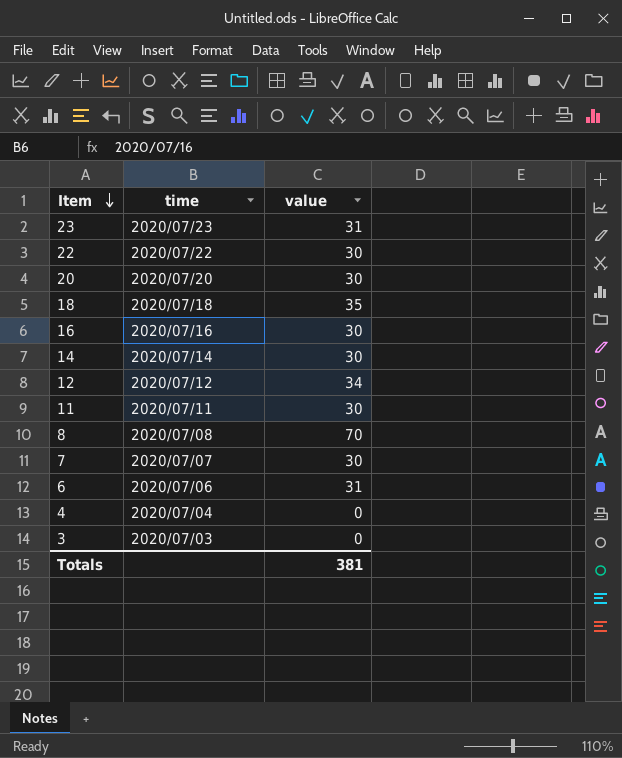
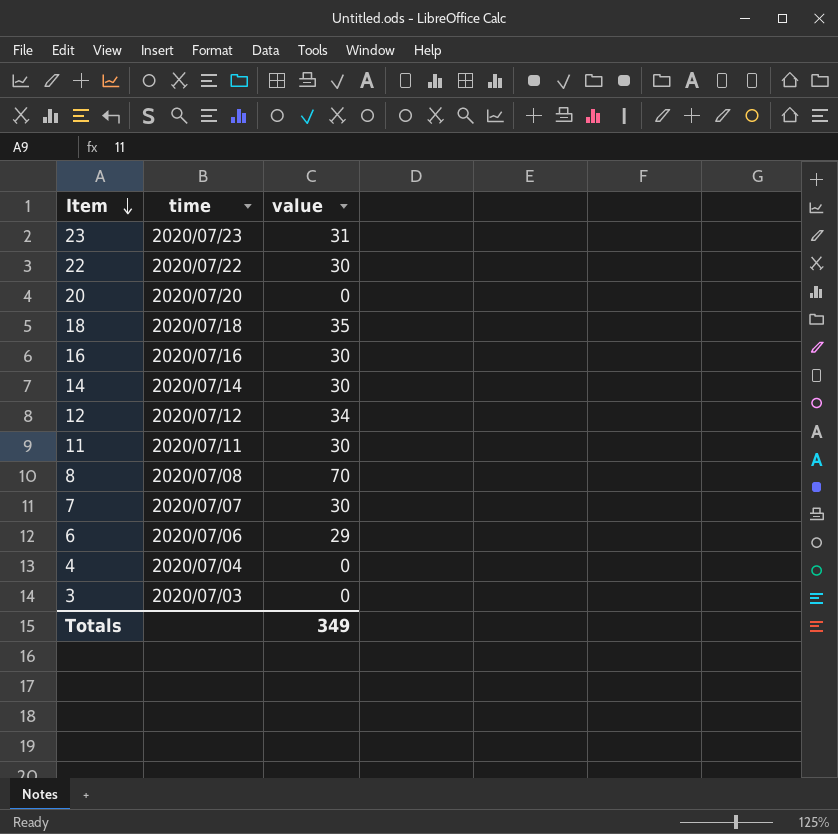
20 | value: 30 -> 0
6 | value: 31 -> 29
Totals | value: 381 -> 349

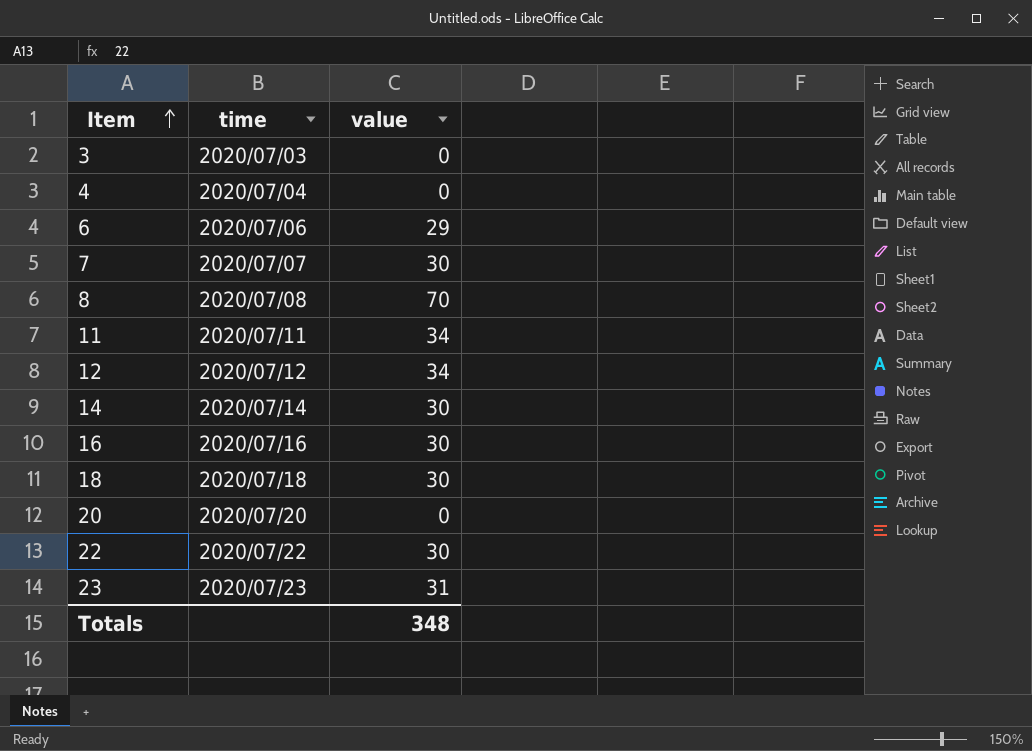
row order: Item descending -> Item ascending
11 | value: 30 -> 34
18 | value: 35 -> 30
Totals | value: 349 -> 348

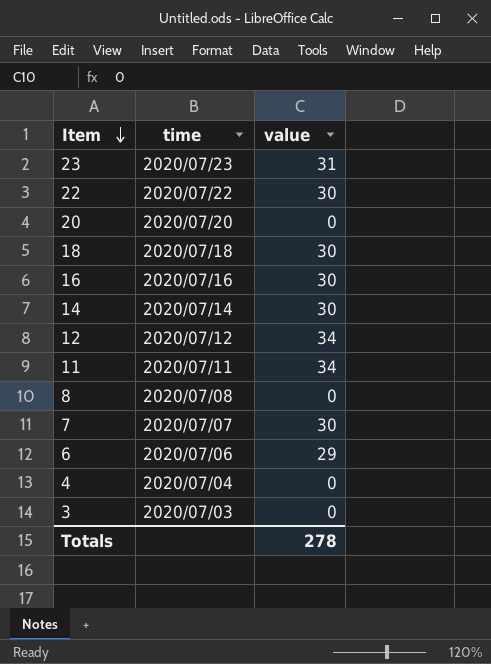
row order: Item ascending -> Item descending
8 | value: 70 -> 0
Totals | value: 348 -> 278

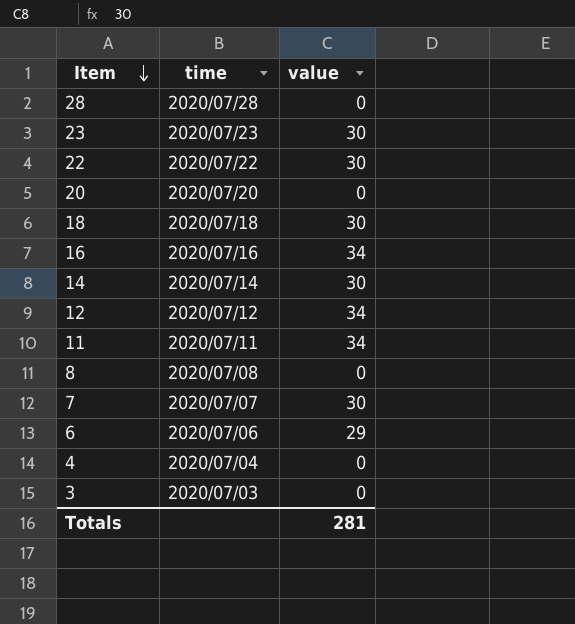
row 28: none -> 2020/07/28 | 0
23 | value: 31 -> 30
16 | value: 30 -> 34
Totals | value: 278 -> 281

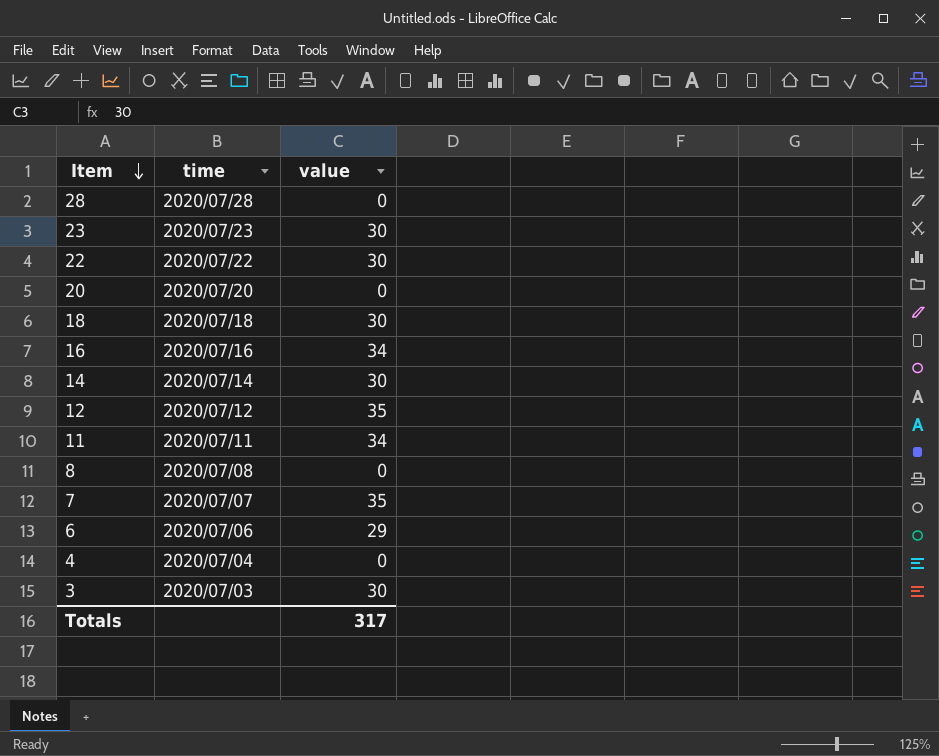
12 | value: 34 -> 35
7 | value: 30 -> 35
3 | value: 0 -> 30
Totals | value: 281 -> 317

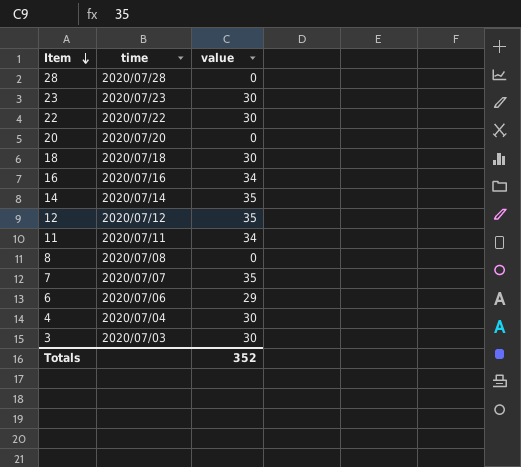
14 | value: 30 -> 35
4 | value: 0 -> 30
Totals | value: 317 -> 352

